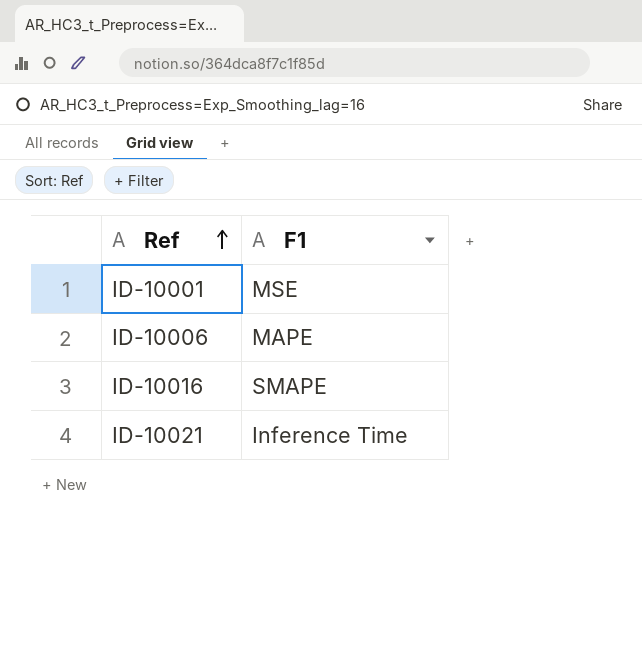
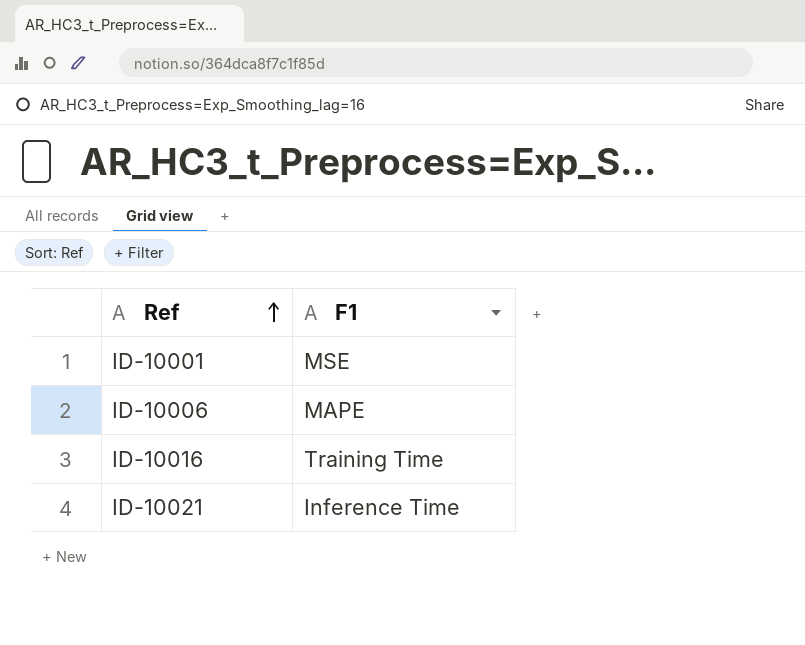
ID-10016 | F1: SMAPE -> Training Time

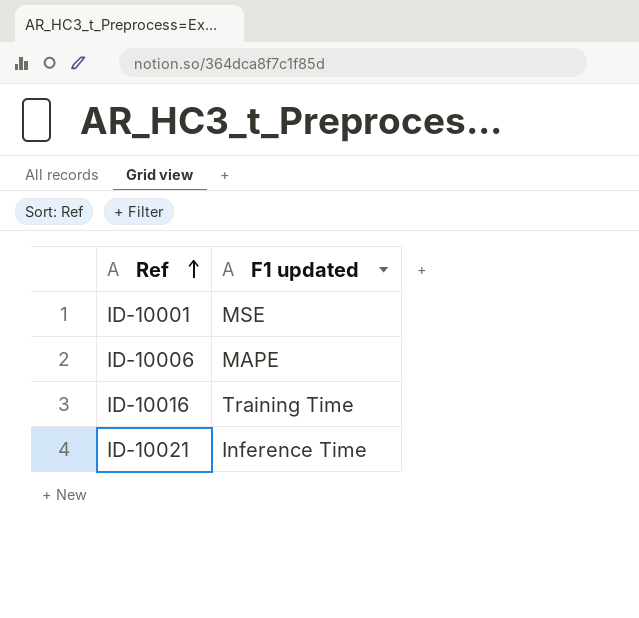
column name: F1 -> F1 updated

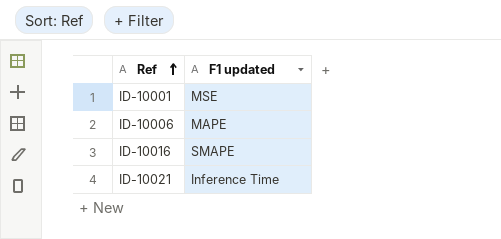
ID-10016 | F1 updated: Training Time -> SMAPE

